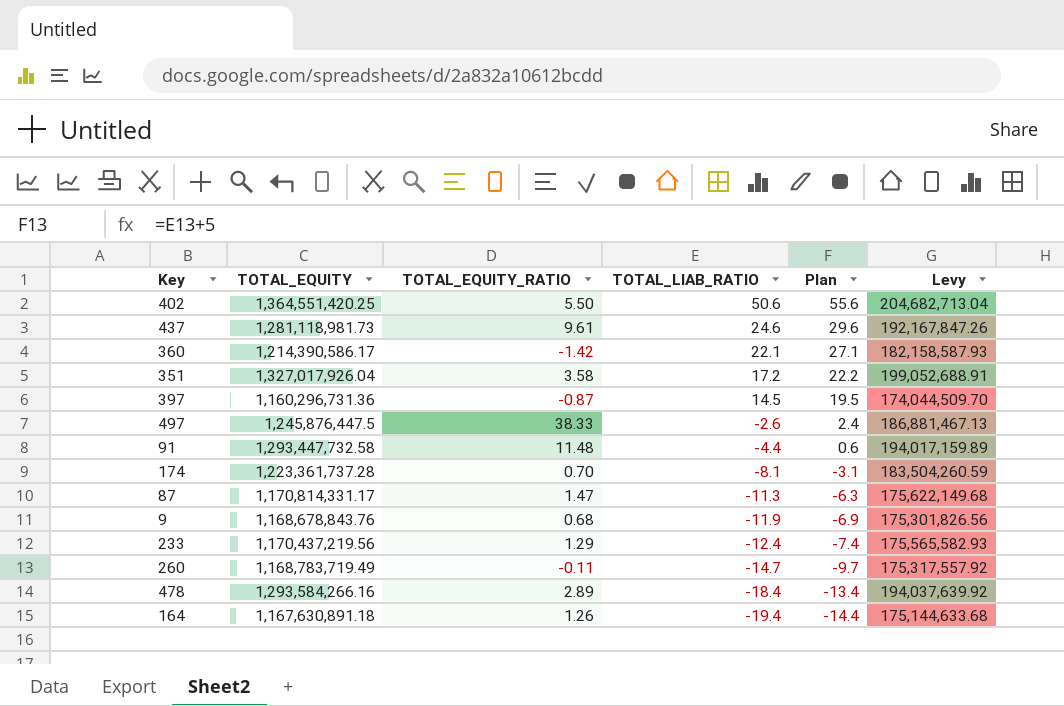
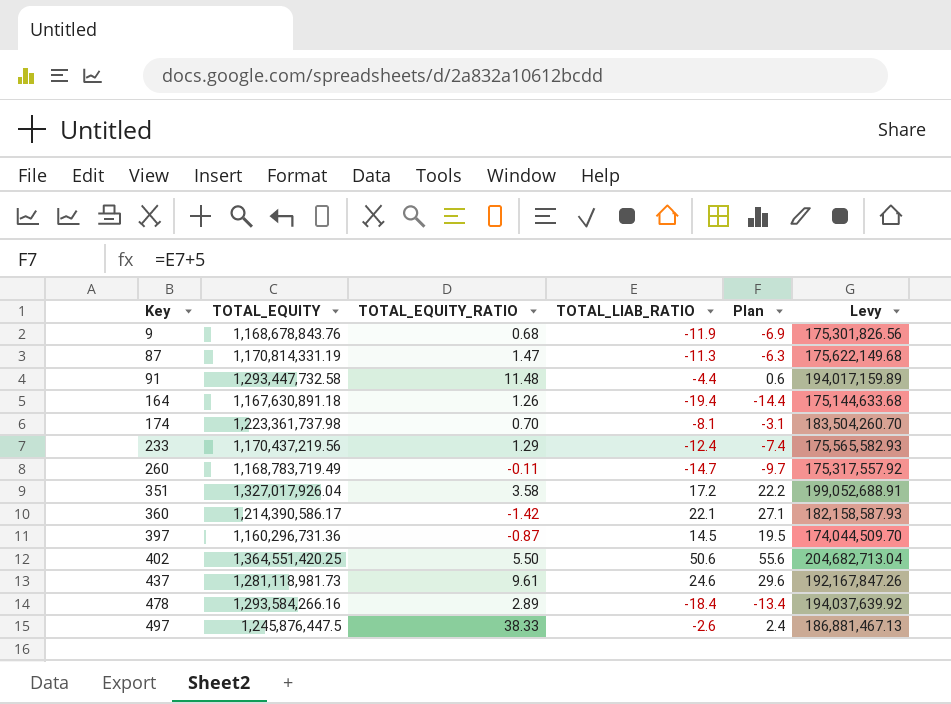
row order: TOTAL_LIAB_RATIO descending -> Key ascending
87 | TOTAL_EQUITY: 1,170,814,331.17 -> 1,170,814,331.19
174 | TOTAL_EQUITY: 1,223,361,737.28 -> 1,223,361,737.98
174 | Levy: 183,504,260.59 -> 183,504,260.70

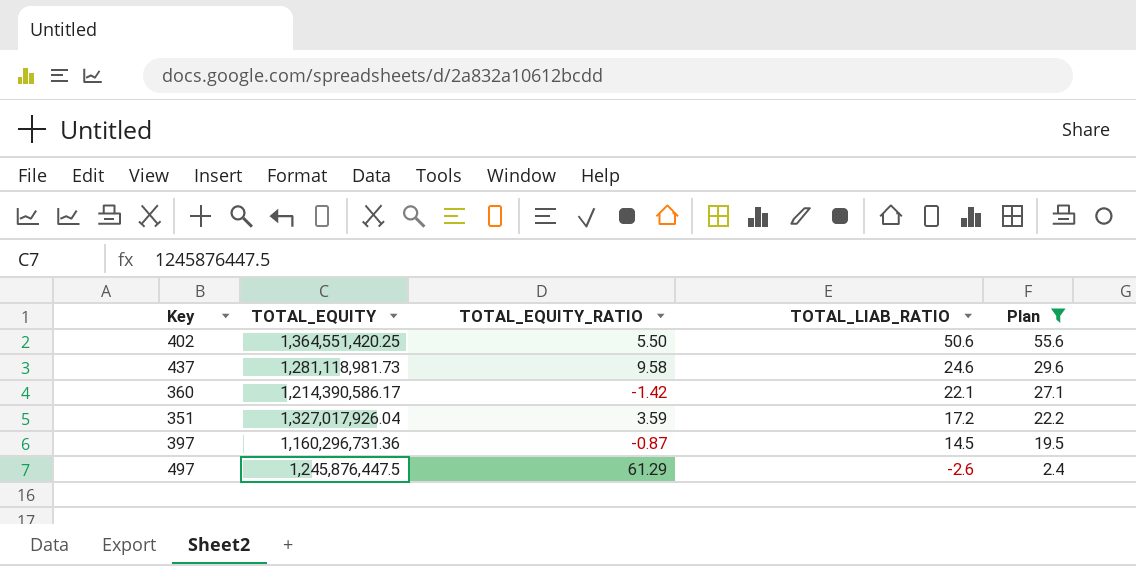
filter: none -> Plan >= 2.4
row order: Key ascending -> TOTAL_LIAB_RATIO descending
column Levy | formula: [TOTAL_EQUITY] * 0.15 -> none
437 | TOTAL_EQUITY_RATIO: 9.61 -> 9.58
351 | TOTAL_EQUITY_RATIO: 3.58 -> 3.59
497 | TOTAL_EQUITY_RATIO: 38.33 -> 61.29

